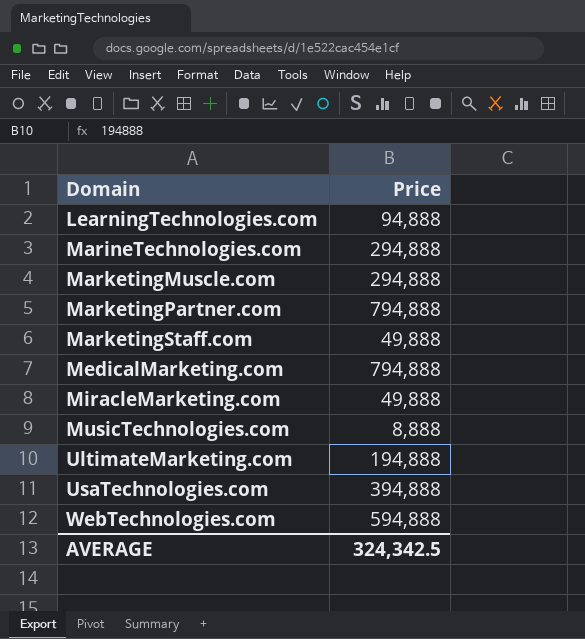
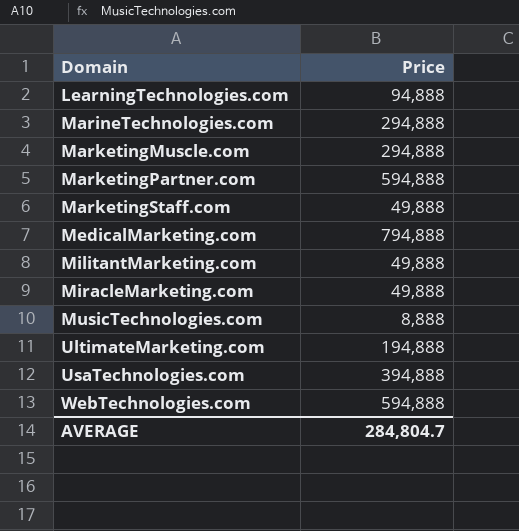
MarketingPartner.com | Price: 794,888 -> 594,888
row MilitantMarketing.com: none -> 49,888
AVERAGE | Price: 324,342.5 -> 284,804.7

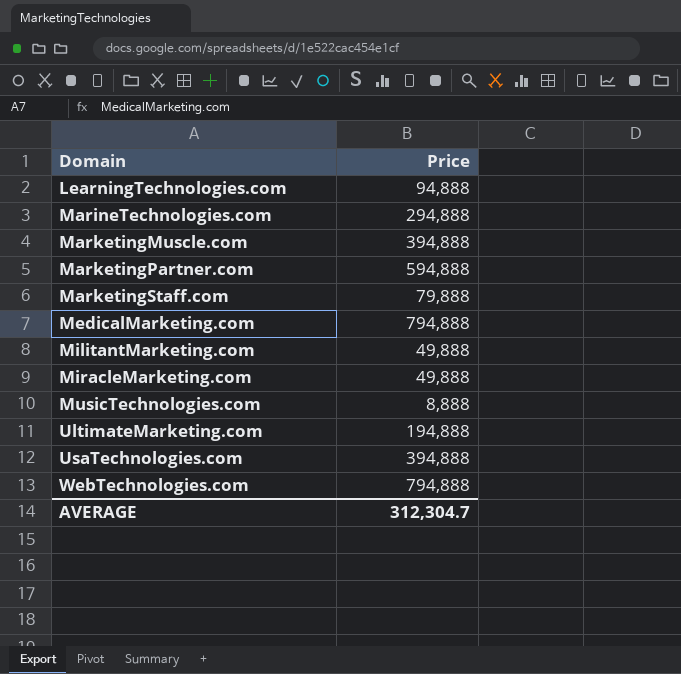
MarketingMuscle.com | Price: 294,888 -> 394,888
MarketingStaff.com | Price: 49,888 -> 79,888
WebTechnologies.com | Price: 594,888 -> 794,888
AVERAGE | Price: 284,804.7 -> 312,304.7

